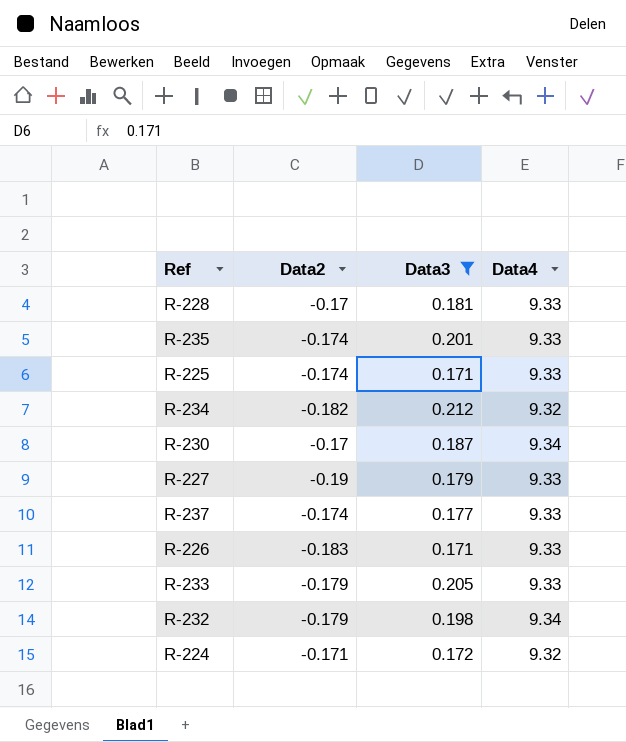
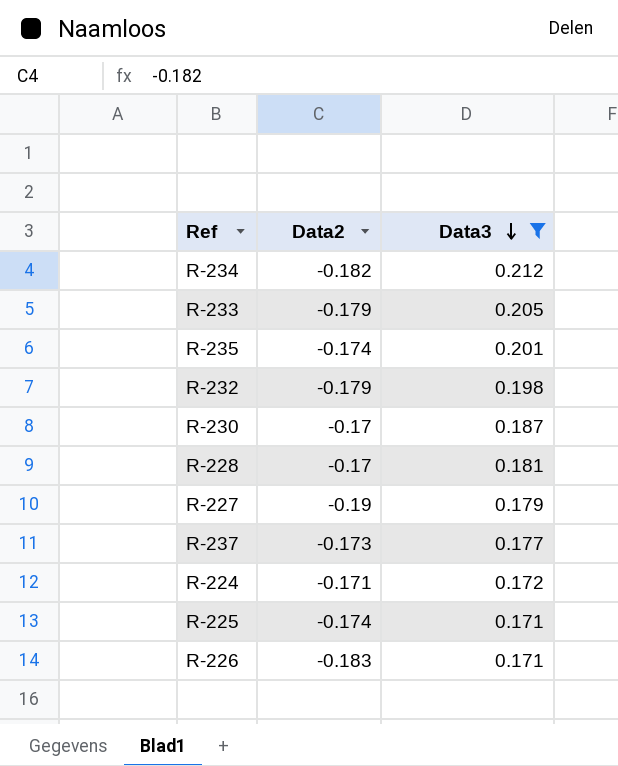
row order: none -> Data3 descending
column Data4 | position: 4 -> none
R-237 | Data2: -0.174 -> -0.173

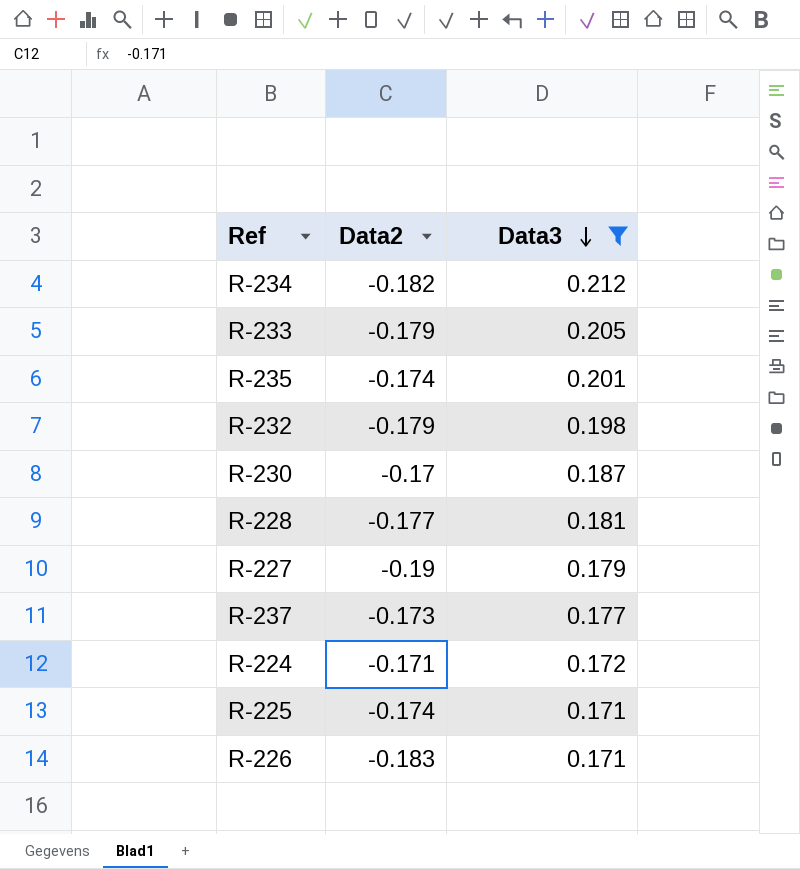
R-228 | Data2: -0.17 -> -0.177

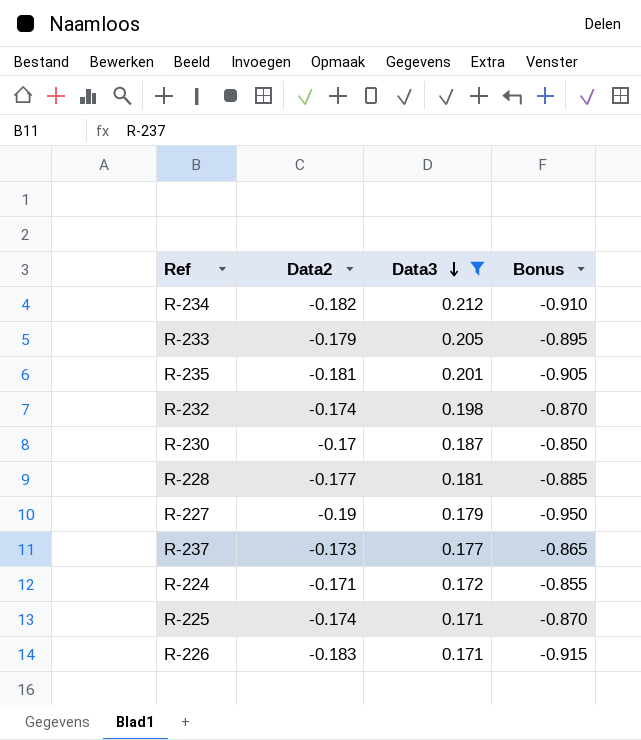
column Bonus | formula: none -> [Data2] * 5
R-235 | Data2: -0.174 -> -0.181
R-232 | Data2: -0.179 -> -0.174

